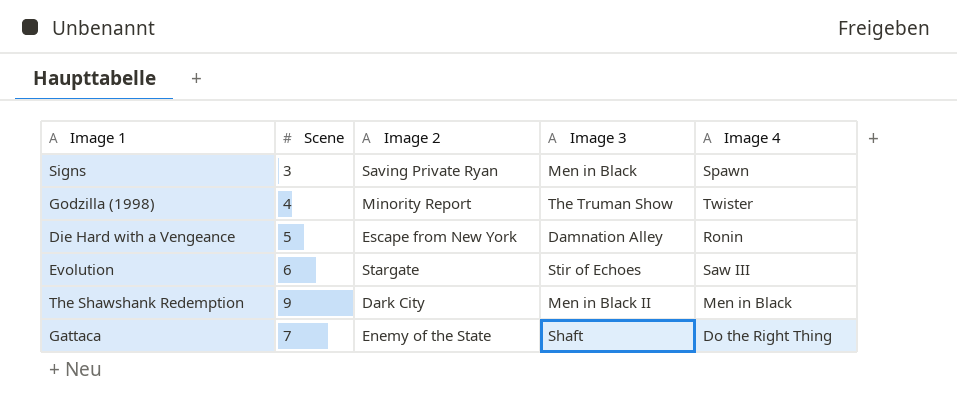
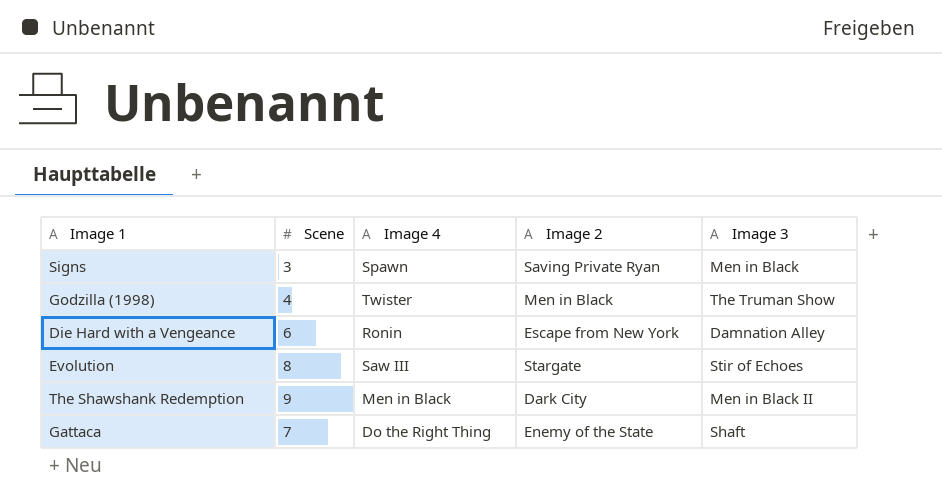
column Image 4 | position: 5 -> 3
Godzilla (1998) | Image 2: Minority Report -> Men in Black
Die Hard with a Vengeance | Scene: 5 -> 6
Evolution | Scene: 6 -> 8

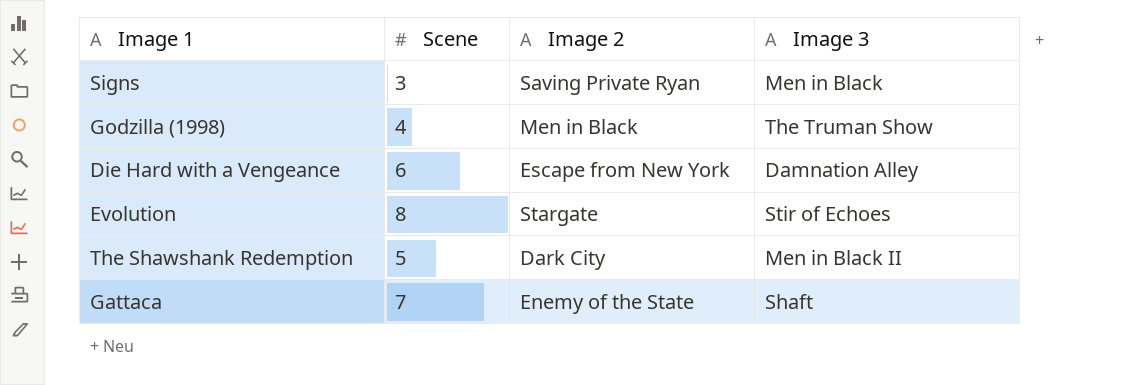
column Image 4 | position: 3 -> none
The Shawshank Redemption | Scene: 9 -> 5

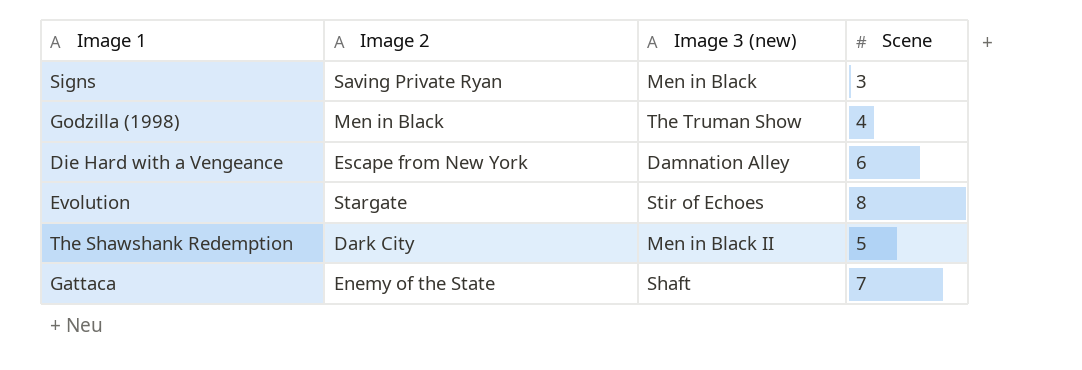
column name: Image 3 -> Image 3 (new)
column Scene | position: 2 -> 4

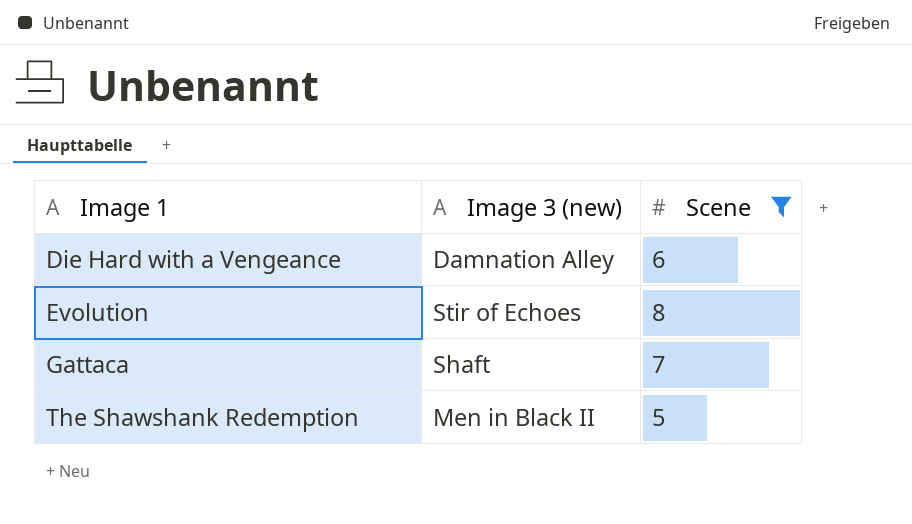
filter: none -> Scene >= 5
row order: none -> Image 1 ascending
column Image 2 | position: 2 -> none

